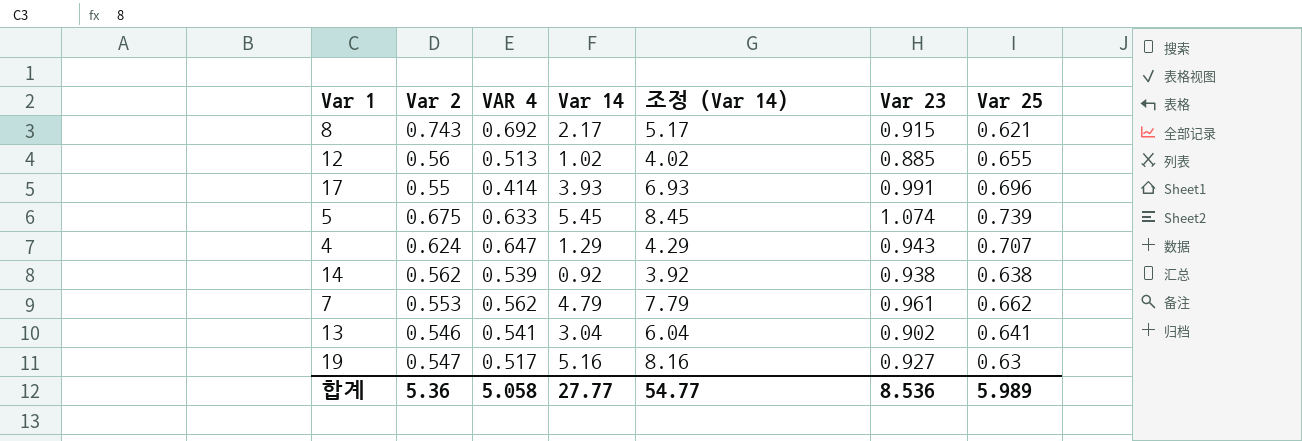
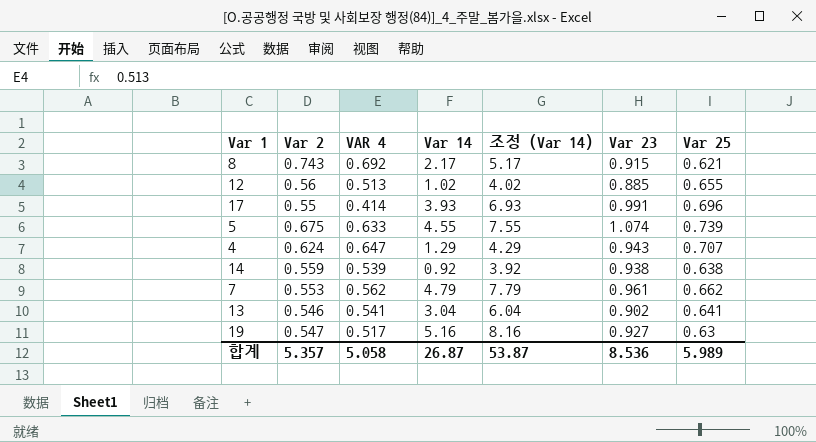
5 | Var 14: 5.45 -> 4.55
5 | 조정 (Var 14): 8.45 -> 7.55
14 | Var 2: 0.562 -> 0.559
합계 | Var 2: 5.36 -> 5.357
합계 | Var 14: 27.77 -> 26.87
합계 | 조정 (Var 14): 54.77 -> 53.87

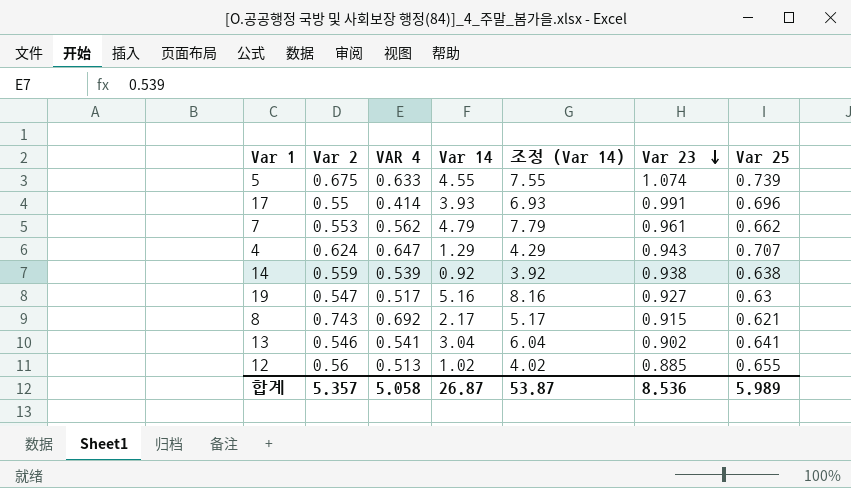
row order: none -> Var 23 descending

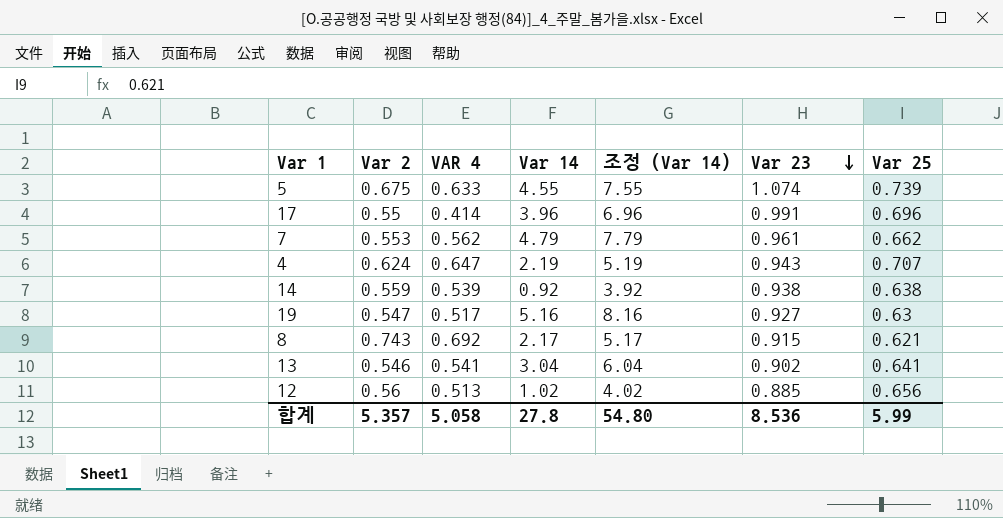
17 | Var 14: 3.93 -> 3.96
17 | 조정 (Var 14): 6.93 -> 6.96
4 | Var 14: 1.29 -> 2.19
4 | 조정 (Var 14): 4.29 -> 5.19
12 | Var 25: 0.655 -> 0.656
합계 | Var 14: 26.87 -> 27.8
합계 | 조정 (Var 14): 53.87 -> 54.80
합계 | Var 25: 5.989 -> 5.99

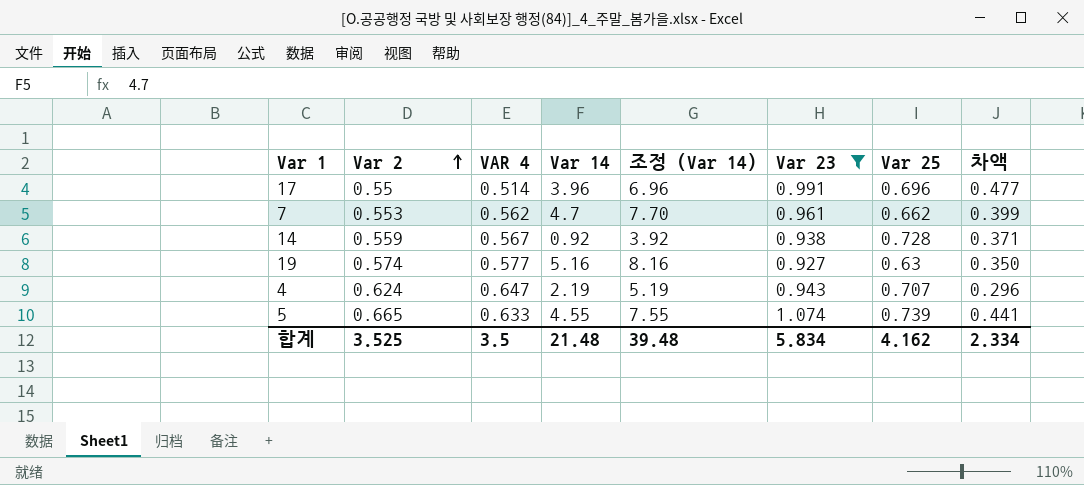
filter: none -> Var 23 >= 0.927
row order: Var 23 descending -> Var 2 ascending
column 차액 | formula: none -> [Var 23] - [VAR 4]
17 | VAR 4: 0.414 -> 0.514
7 | Var 14: 4.79 -> 4.7
7 | 조정 (Var 14): 7.79 -> 7.70
14 | VAR 4: 0.539 -> 0.567
14 | Var 25: 0.638 -> 0.728
19 | Var 2: 0.547 -> 0.574
19 | VAR 4: 0.517 -> 0.577
5 | Var 2: 0.675 -> 0.665
합계 | Var 2: 5.357 -> 3.525
합계 | VAR 4: 5.058 -> 3.5
합계 | Var 14: 27.8 -> 21.48
합계 | 조정 (Var 14): 54.80 -> 39.48
합계 | Var 23: 8.536 -> 5.834
합계 | Var 25: 5.99 -> 4.162

